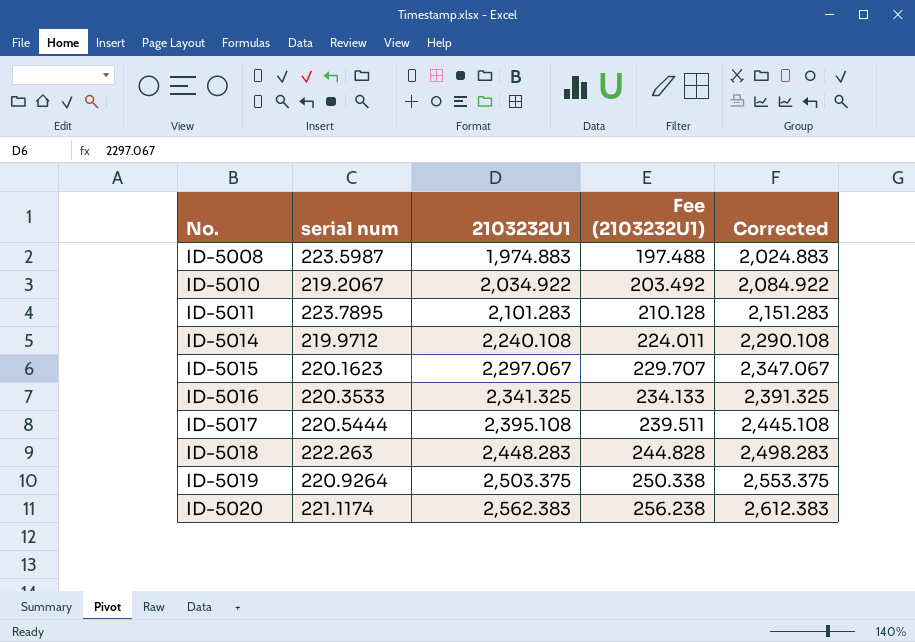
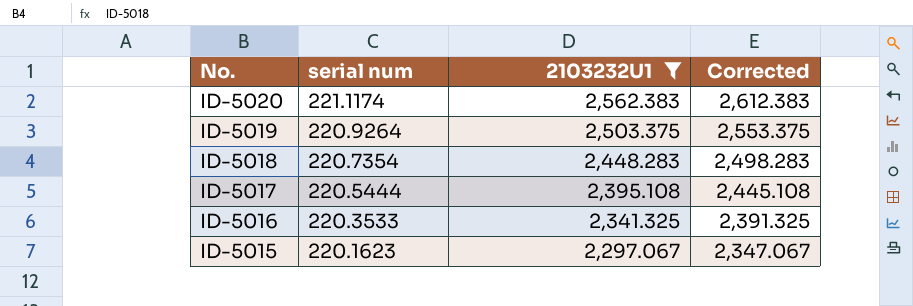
filter: none -> 2103232U1 >= 2,297.067
row order: No. ascending -> No. descending
column Fee (2103232U1) | formula: [2103232U1] * 0.1 -> none
ID-5018 | serial num: 222.263 -> 220.7354

